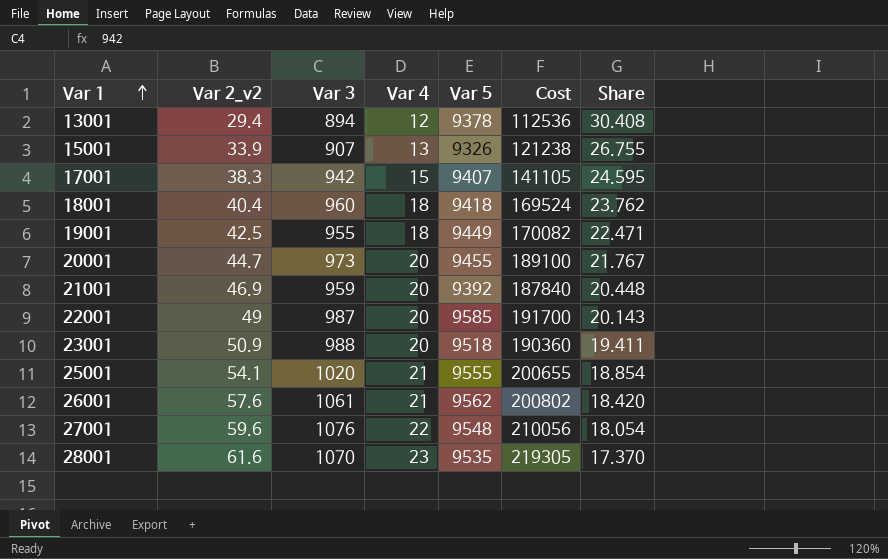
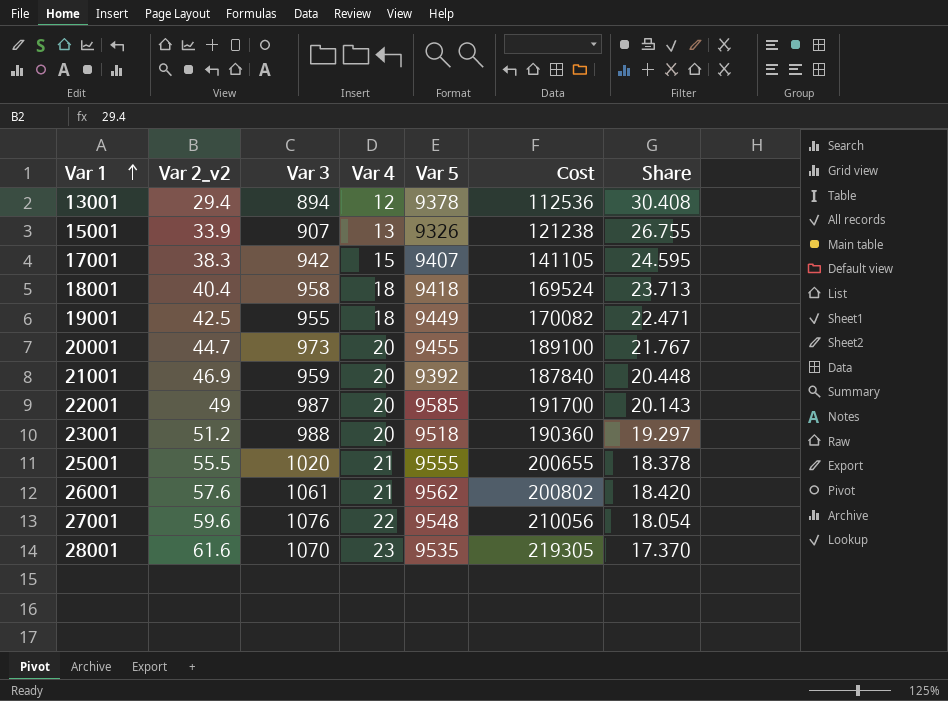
18001 | Var 3: 960 -> 958
18001 | Share: 23.762 -> 23.713
23001 | Var 2_v2: 50.9 -> 51.2
23001 | Share: 19.411 -> 19.297
25001 | Var 2_v2: 54.1 -> 55.5
25001 | Share: 18.854 -> 18.378

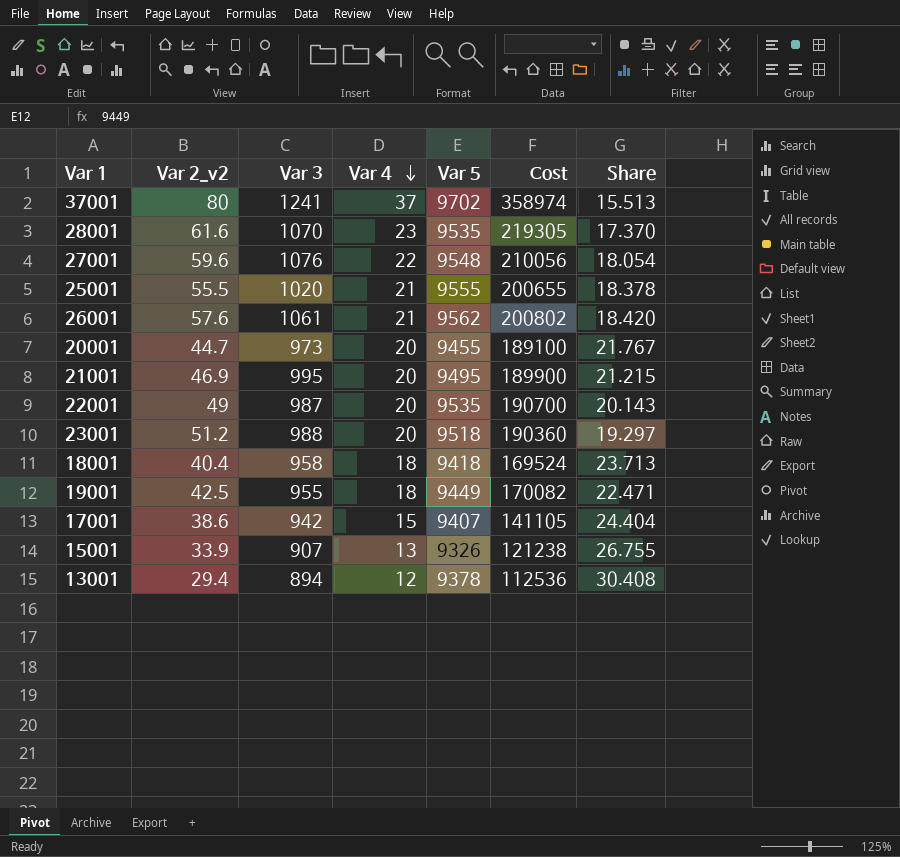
row order: Var 1 ascending -> Var 4 descending
row 37001: none -> 80 | 1241 | 37 | 9702 | 358974 | 15.513
21001 | Var 3: 959 -> 995
21001 | Var 5: 9392 -> 9495
21001 | Cost: 187840 -> 189900
21001 | Share: 20.448 -> 21.215
22001 | Var 5: 9585 -> 9535
22001 | Cost: 191700 -> 190700
17001 | Var 2_v2: 38.3 -> 38.6
17001 | Share: 24.595 -> 24.404

